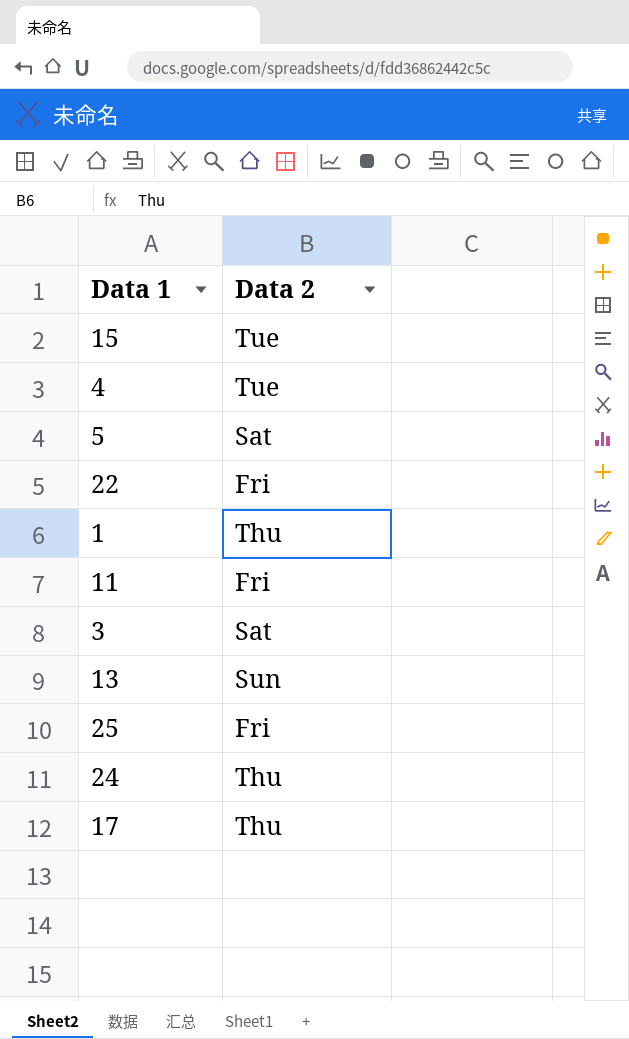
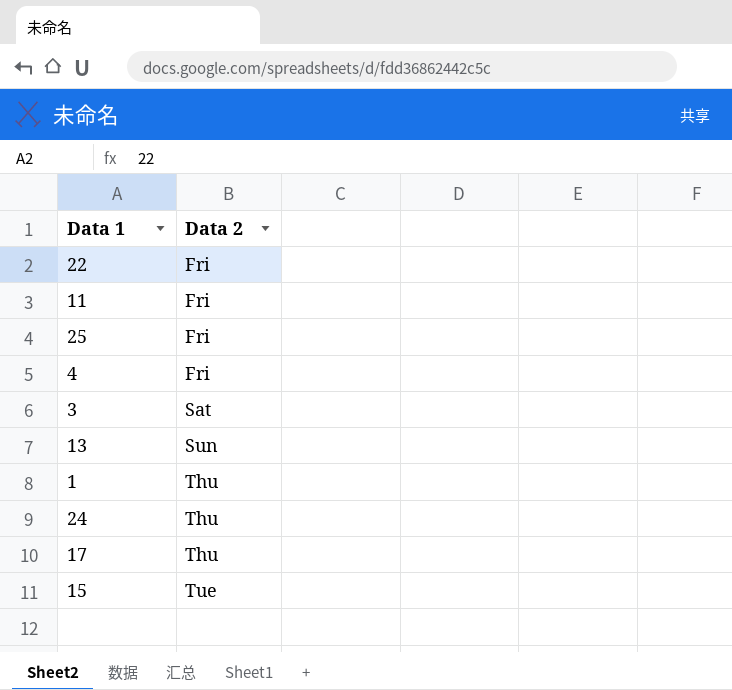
row order: none -> Data 2 ascending
row 5: Sat -> none
4 | Data 2: Tue -> Fri

